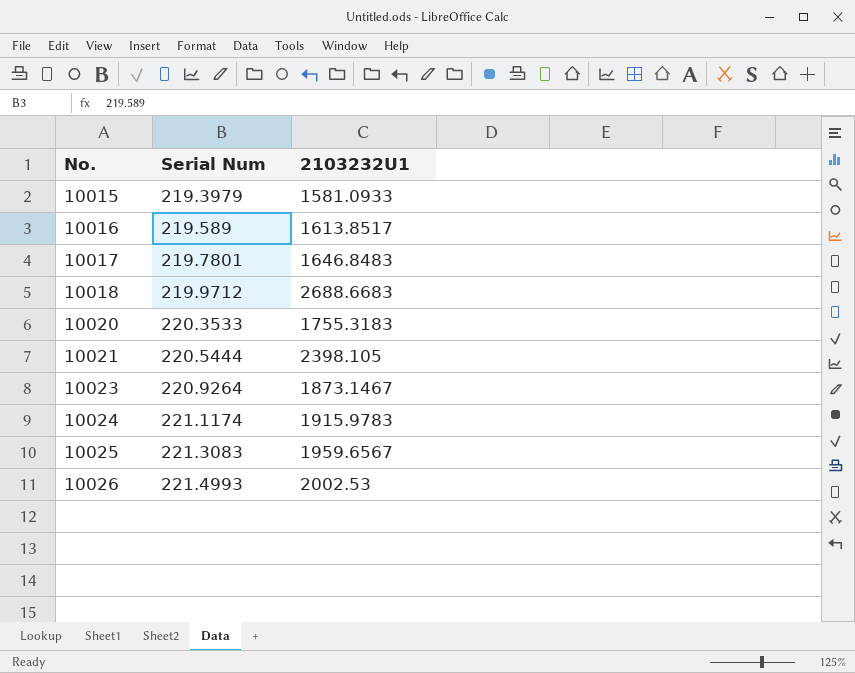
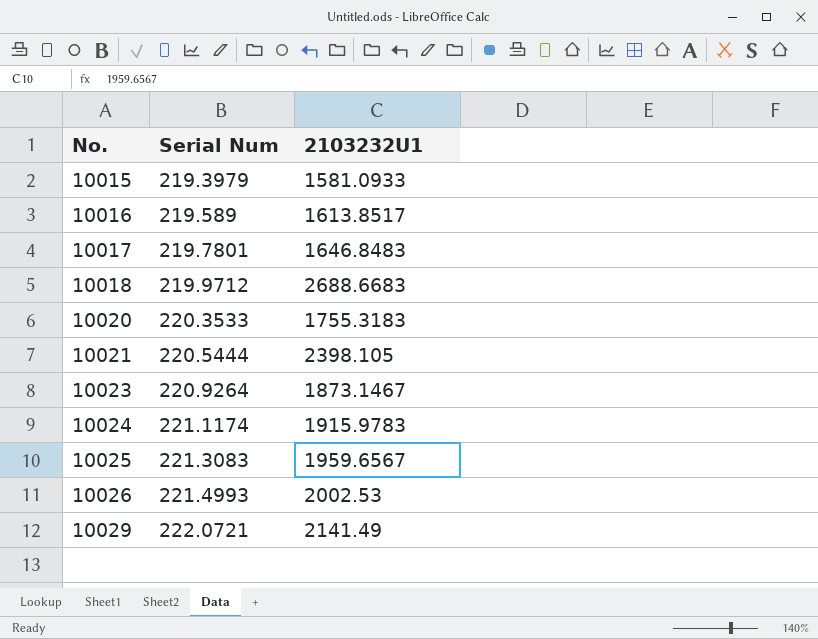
row 10029: none -> 222.0721 | 2141.49

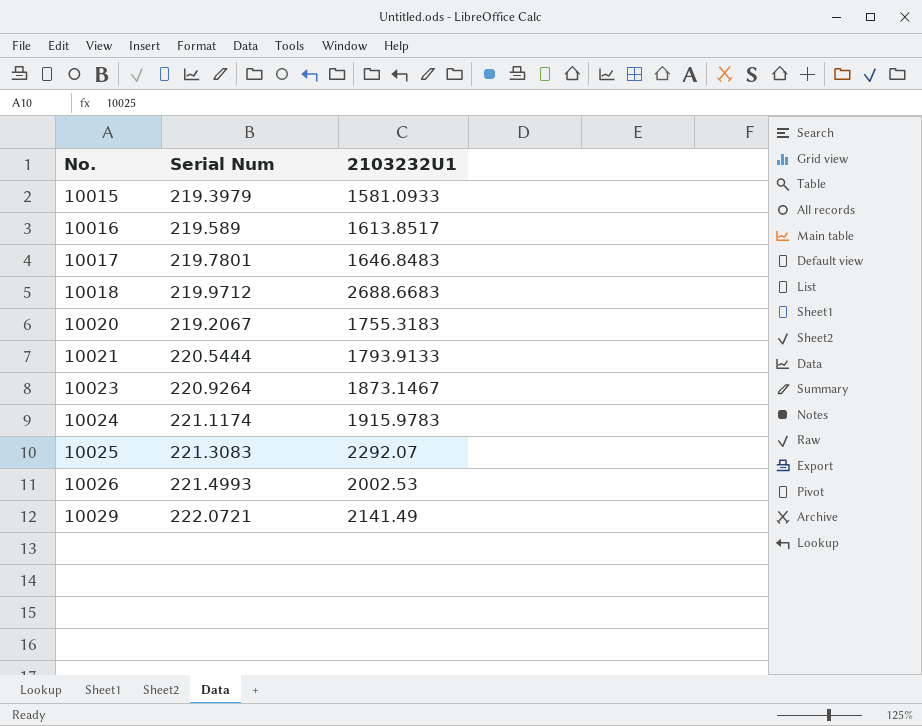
10020 | Serial Num: 220.3533 -> 219.2067
10021 | 2103232U1: 2398.105 -> 1793.9133
10025 | 2103232U1: 1959.6567 -> 2292.07

